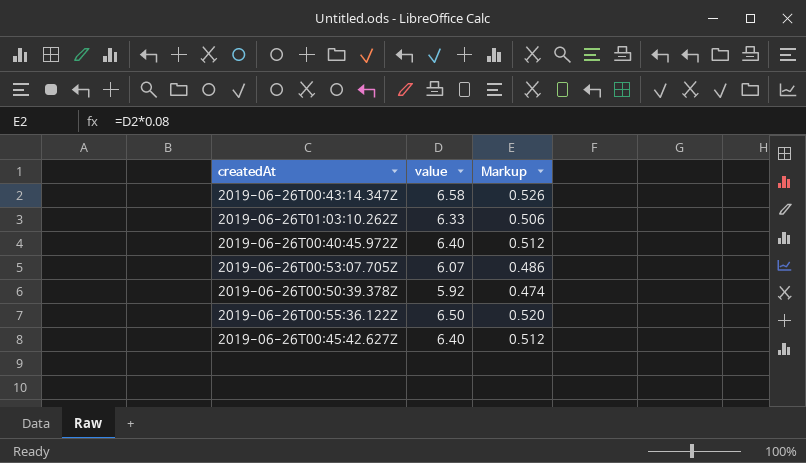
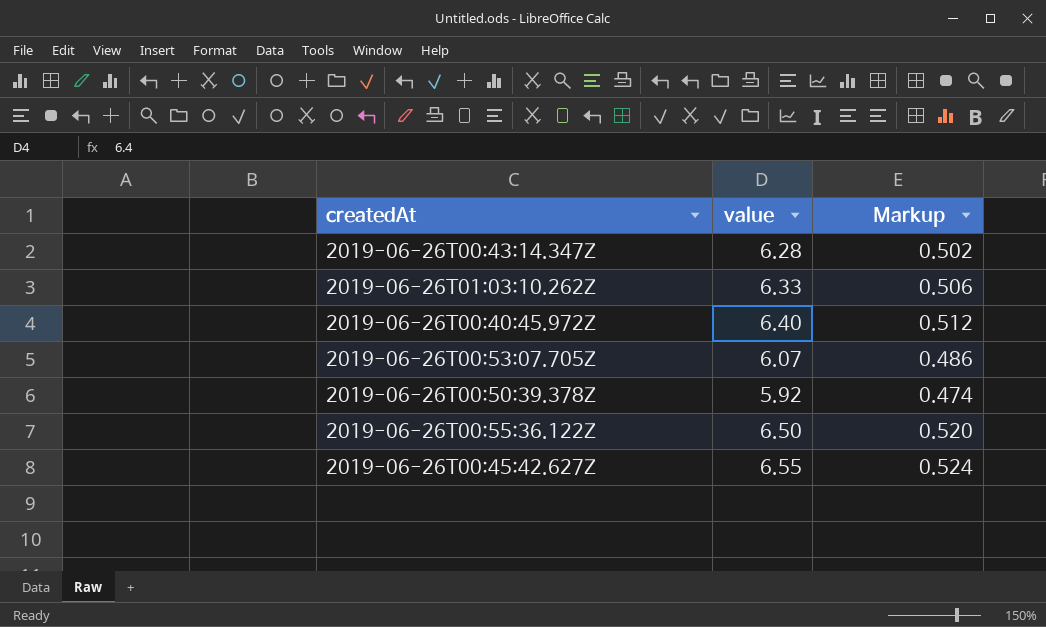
2019-06-26T00:43:14.347Z | value: 6.58 -> 6.28
2019-06-26T00:43:14.347Z | Markup: 0.526 -> 0.502
2019-06-26T00:45:42.627Z | value: 6.40 -> 6.55
2019-06-26T00:45:42.627Z | Markup: 0.512 -> 0.524

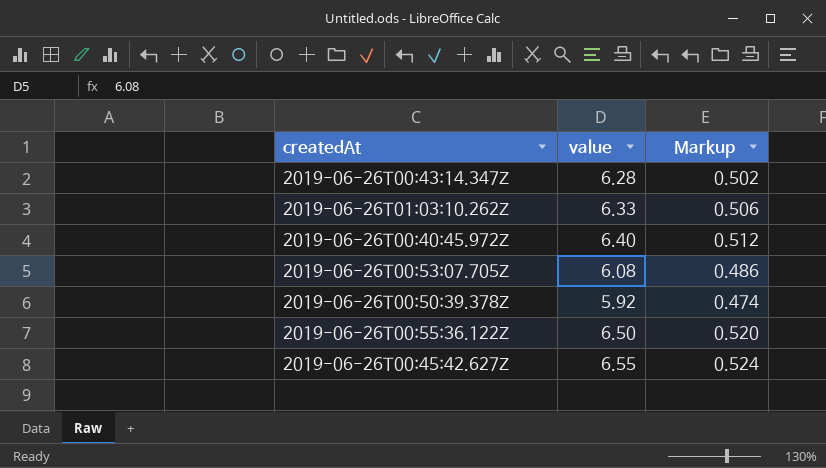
2019-06-26T00:53:07.705Z | value: 6.07 -> 6.08

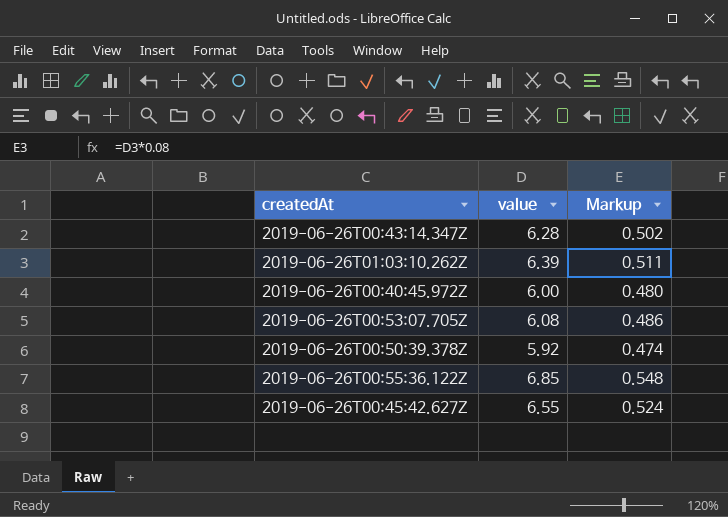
2019-06-26T01:03:10.262Z | value: 6.33 -> 6.39
2019-06-26T01:03:10.262Z | Markup: 0.506 -> 0.511
2019-06-26T00:40:45.972Z | value: 6.40 -> 6.00
2019-06-26T00:40:45.972Z | Markup: 0.512 -> 0.480
2019-06-26T00:55:36.122Z | value: 6.50 -> 6.85
2019-06-26T00:55:36.122Z | Markup: 0.520 -> 0.548

